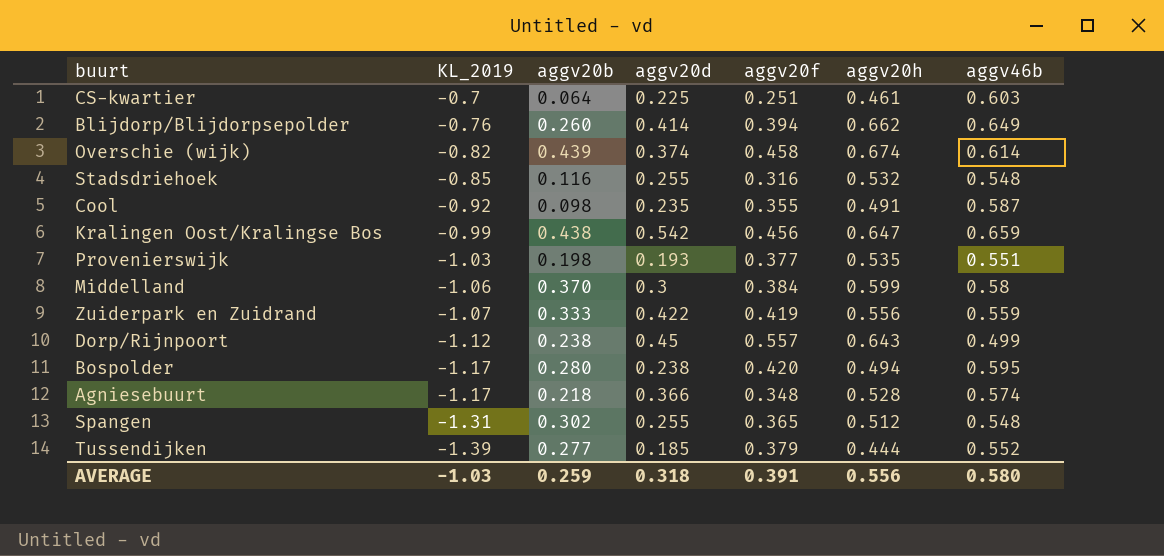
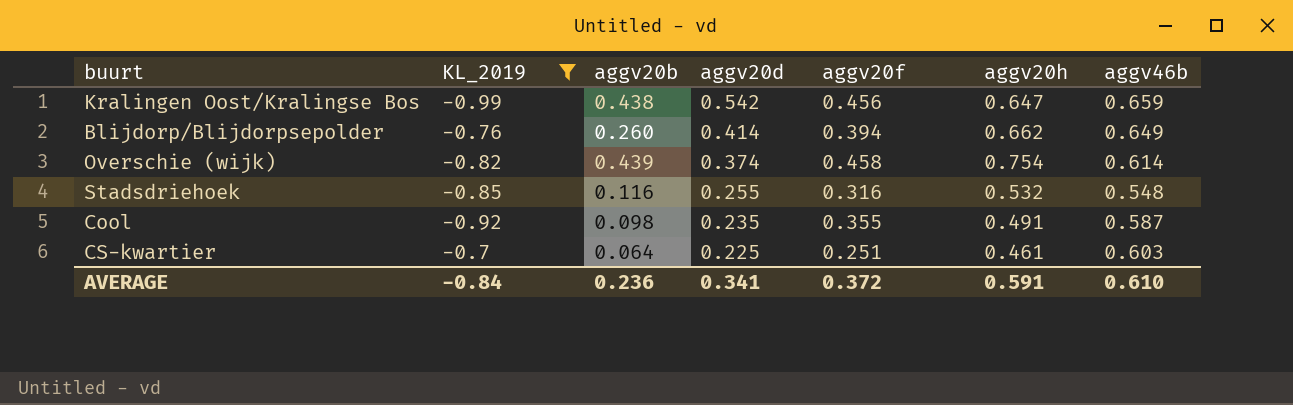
filter: none -> KL_2019 >= -0.99
row order: KL_2019 descending -> aggv20d descending
Overschie (wijk) | aggv20h: 0.674 -> 0.754
AVERAGE | KL_2019: -1.03 -> -0.84
AVERAGE | aggv20b: 0.259 -> 0.236
AVERAGE | aggv20d: 0.318 -> 0.341
AVERAGE | aggv20f: 0.391 -> 0.372
AVERAGE | aggv20h: 0.556 -> 0.591
AVERAGE | aggv46b: 0.580 -> 0.610

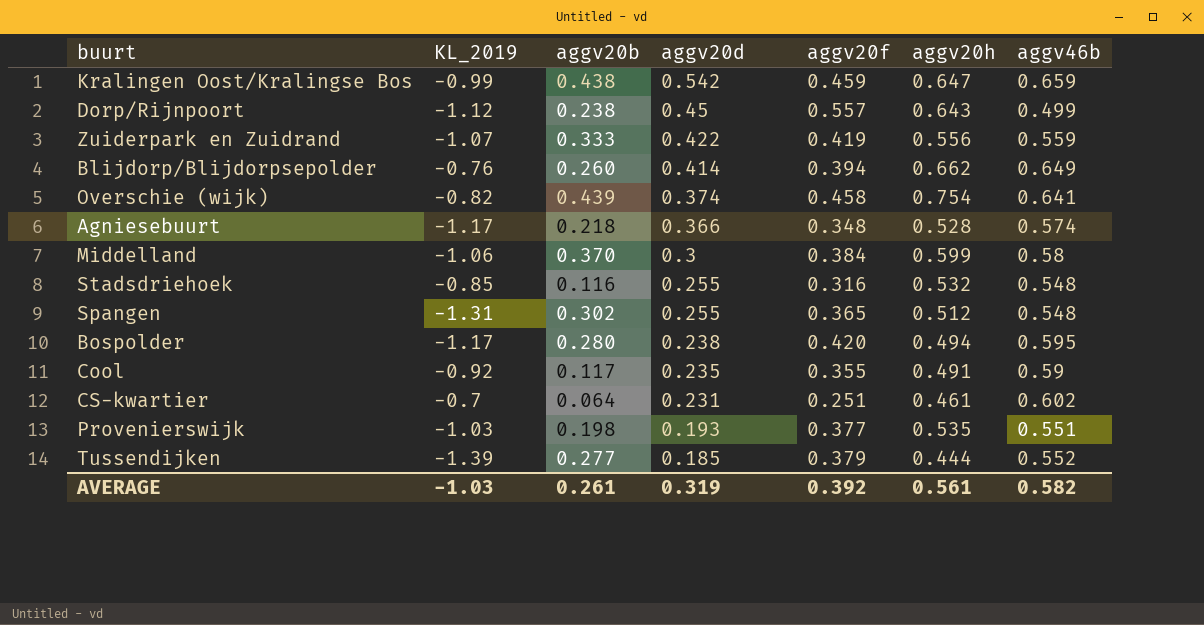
filter: KL_2019 >= -0.99 -> none
Kralingen Oost/Kralingse Bos | aggv20f: 0.456 -> 0.459
Overschie (wijk) | aggv46b: 0.614 -> 0.641
Cool | aggv20b: 0.098 -> 0.117
Cool | aggv46b: 0.587 -> 0.59
CS-kwartier | aggv20d: 0.225 -> 0.231
CS-kwartier | aggv46b: 0.603 -> 0.602
AVERAGE | KL_2019: -0.84 -> -1.03
AVERAGE | aggv20b: 0.236 -> 0.261
AVERAGE | aggv20d: 0.341 -> 0.319
AVERAGE | aggv20f: 0.372 -> 0.392
AVERAGE | aggv20h: 0.591 -> 0.561
AVERAGE | aggv46b: 0.610 -> 0.582

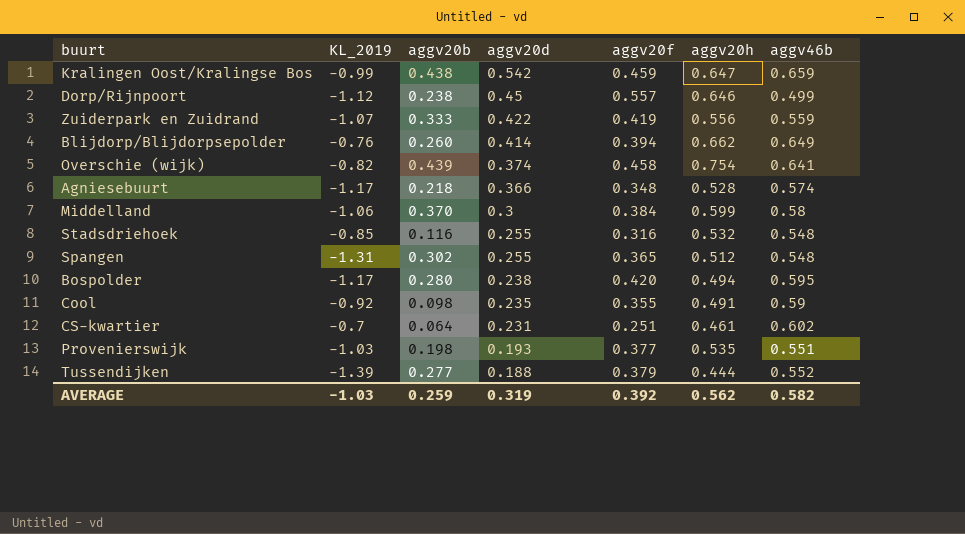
Dorp/Rijnpoort | aggv20h: 0.643 -> 0.646
Cool | aggv20b: 0.117 -> 0.098
Tussendijken | aggv20d: 0.185 -> 0.188
AVERAGE | aggv20b: 0.261 -> 0.259
AVERAGE | aggv20h: 0.561 -> 0.562

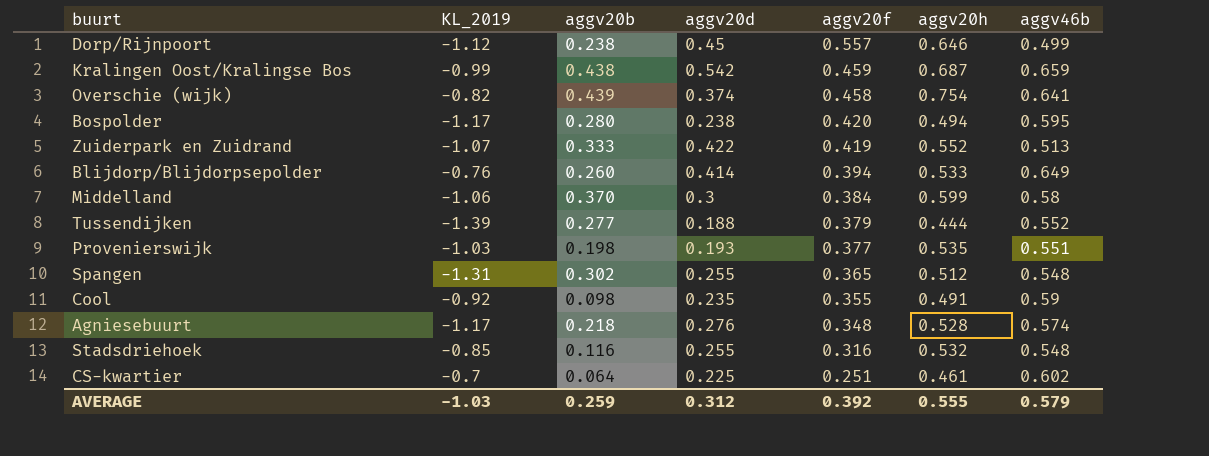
row order: aggv20d descending -> aggv20f descending
Kralingen Oost/Kralingse Bos | aggv20h: 0.647 -> 0.687
Zuiderpark en Zuidrand | aggv20h: 0.556 -> 0.552
Zuiderpark en Zuidrand | aggv46b: 0.559 -> 0.513
Blijdorp/Blijdorpsepolder | aggv20h: 0.662 -> 0.533
Agniesebuurt | aggv20d: 0.366 -> 0.276
CS-kwartier | aggv20d: 0.231 -> 0.225
AVERAGE | aggv20d: 0.319 -> 0.312
AVERAGE | aggv20h: 0.562 -> 0.555
AVERAGE | aggv46b: 0.582 -> 0.579

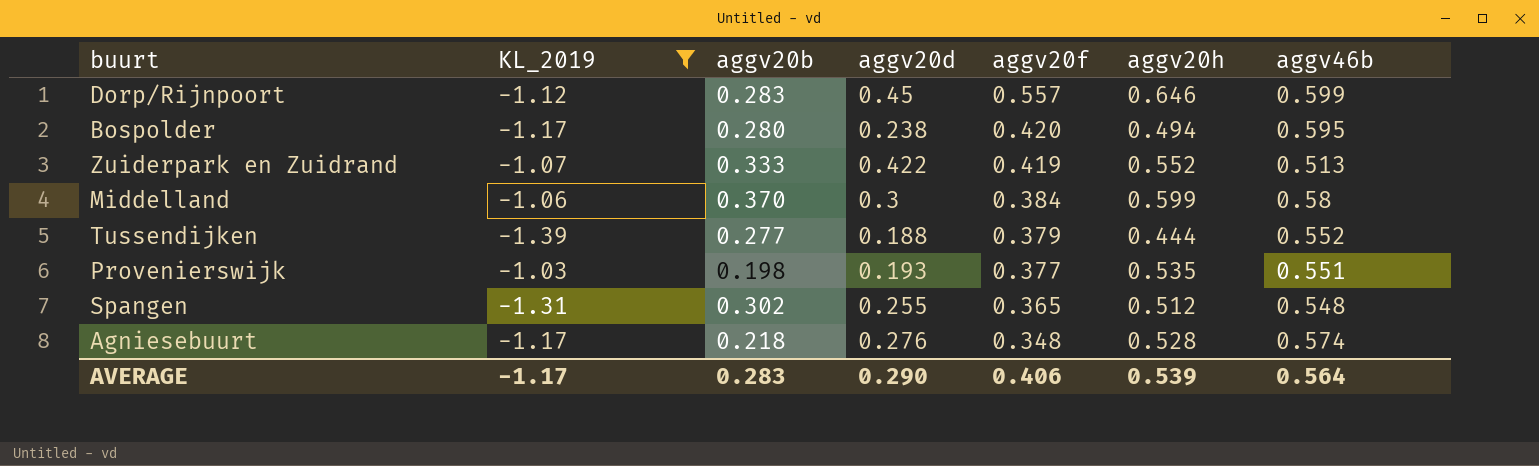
filter: none -> KL_2019 <= -1.03
Dorp/Rijnpoort | aggv20b: 0.238 -> 0.283
Dorp/Rijnpoort | aggv46b: 0.499 -> 0.599
AVERAGE | KL_2019: -1.03 -> -1.17
AVERAGE | aggv20b: 0.259 -> 0.283
AVERAGE | aggv20d: 0.312 -> 0.290
AVERAGE | aggv20f: 0.392 -> 0.406
AVERAGE | aggv20h: 0.555 -> 0.539
AVERAGE | aggv46b: 0.579 -> 0.564

